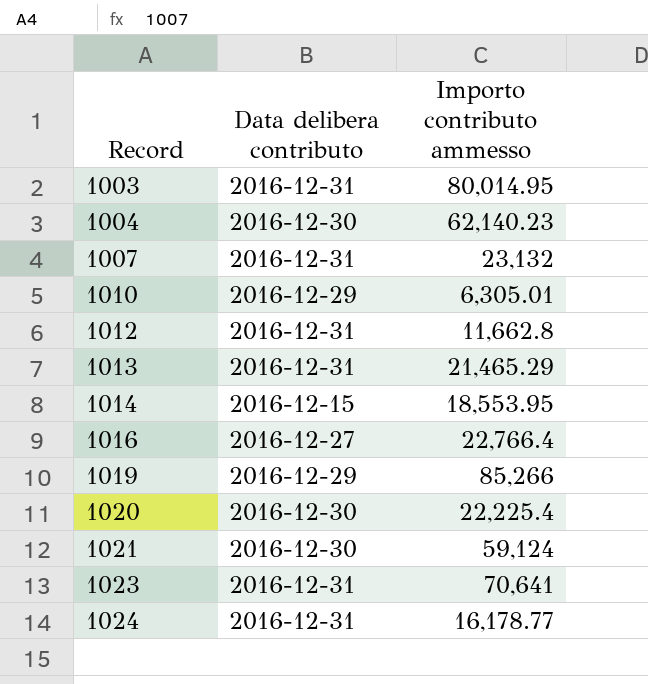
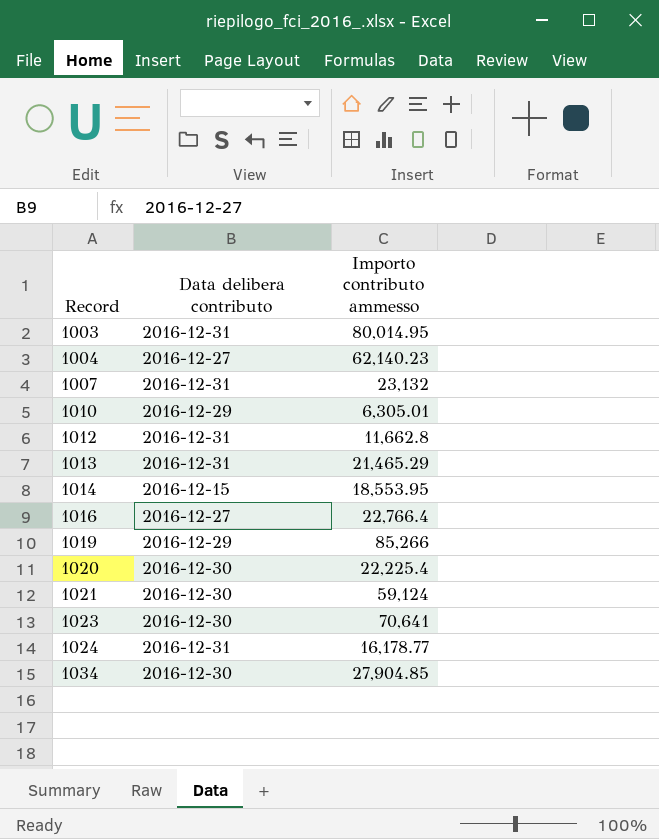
1004 | Data delibera contributo: 2016-12-30 -> 2016-12-27
1023 | Data delibera contributo: 2016-12-31 -> 2016-12-30
row 1034: none -> 2016-12-30 | 27,904.85

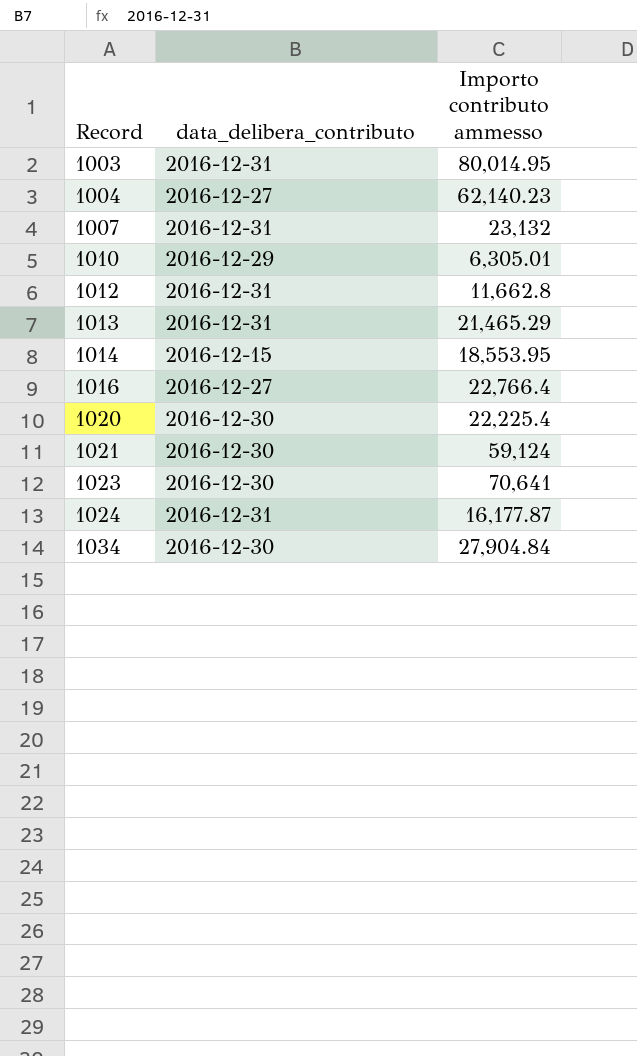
column name: Data delibera contributo -> data_delibera_contributo
row 1019: 2016-12-29 | 85,266 -> none
1024 | Importo contributo ammesso: 16,178.77 -> 16,177.87
1034 | Importo contributo ammesso: 27,904.85 -> 27,904.84

